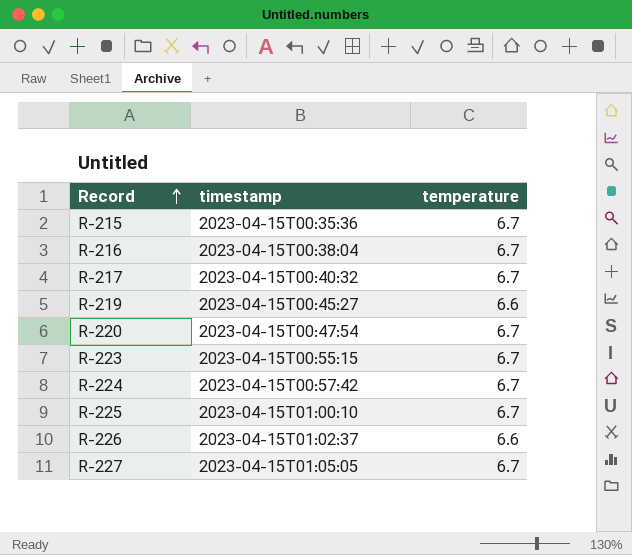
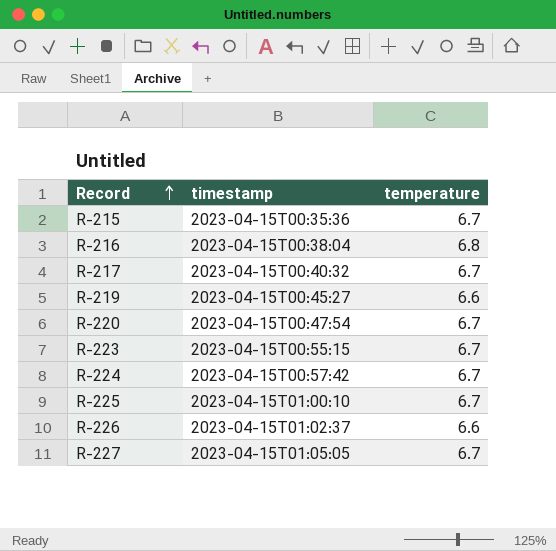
R-216 | temperature: 6.7 -> 6.8

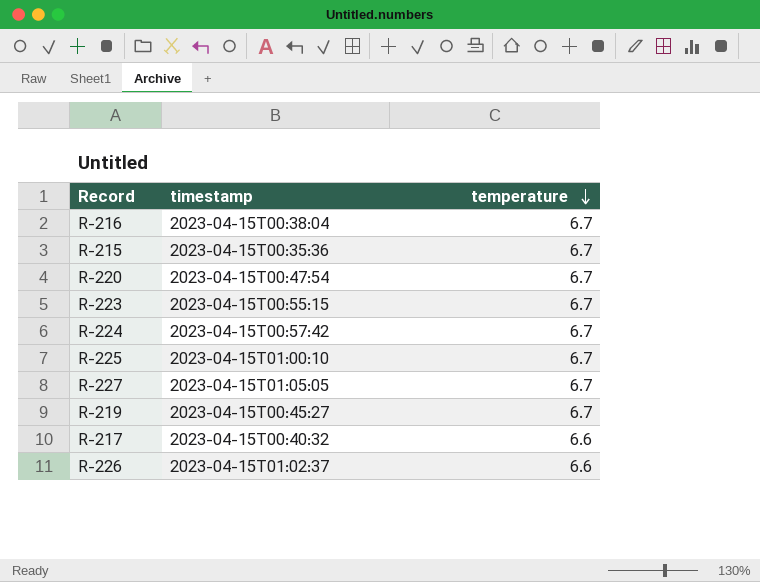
row order: Record ascending -> temperature descending
R-216 | temperature: 6.8 -> 6.7
R-219 | temperature: 6.6 -> 6.7
R-217 | temperature: 6.7 -> 6.6

